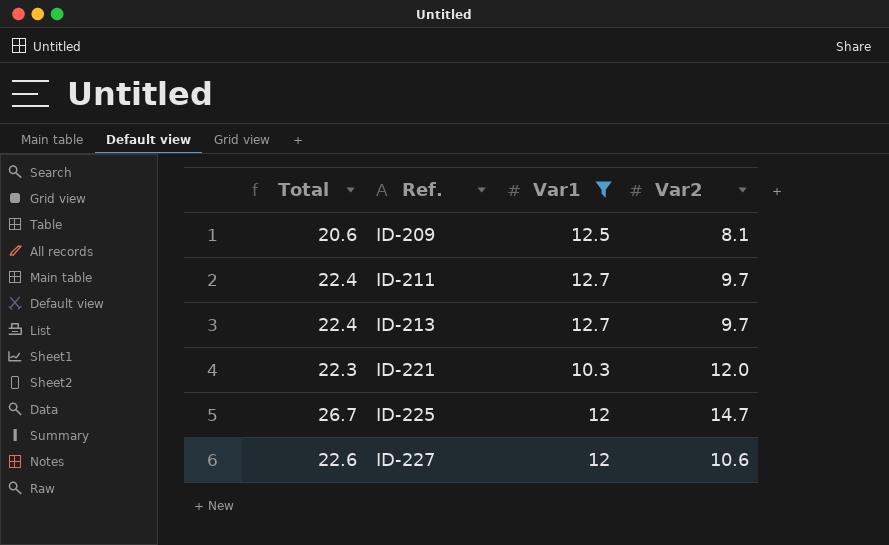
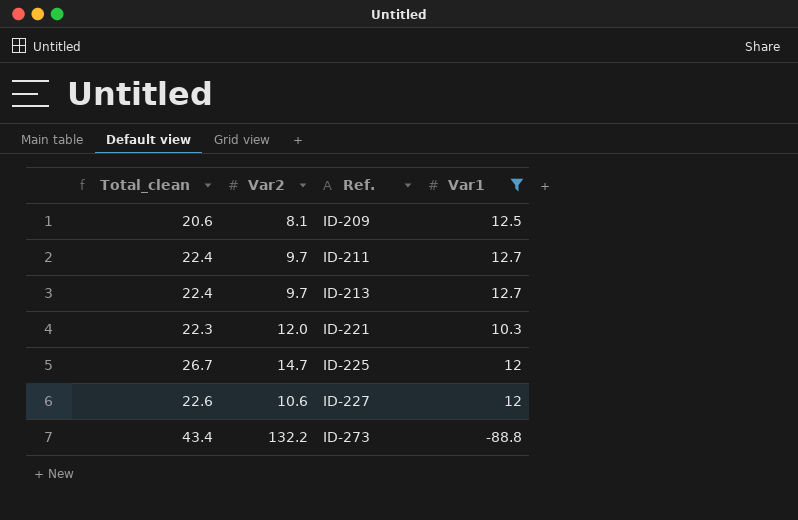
column name: Total -> Total_clean
column Var2 | position: 4 -> 2
row ID-273: none -> 43.4 | 132.2 | -88.8

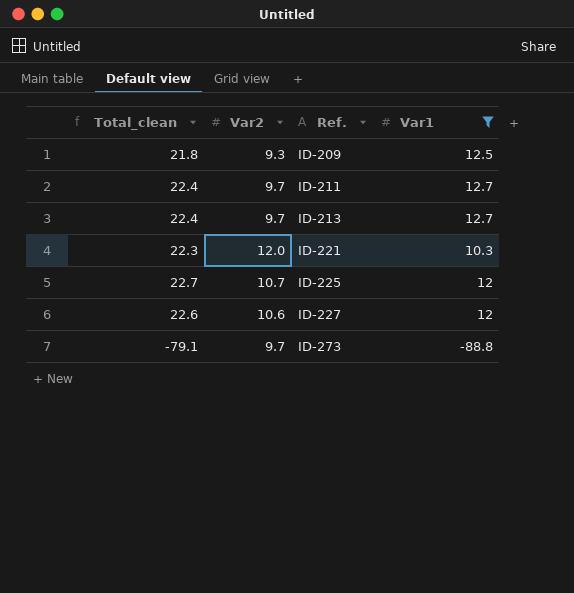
ID-209 | Total_clean: 20.6 -> 21.8
ID-209 | Var2: 8.1 -> 9.3
ID-225 | Total_clean: 26.7 -> 22.7
ID-225 | Var2: 14.7 -> 10.7
ID-273 | Total_clean: 43.4 -> -79.1
ID-273 | Var2: 132.2 -> 9.7

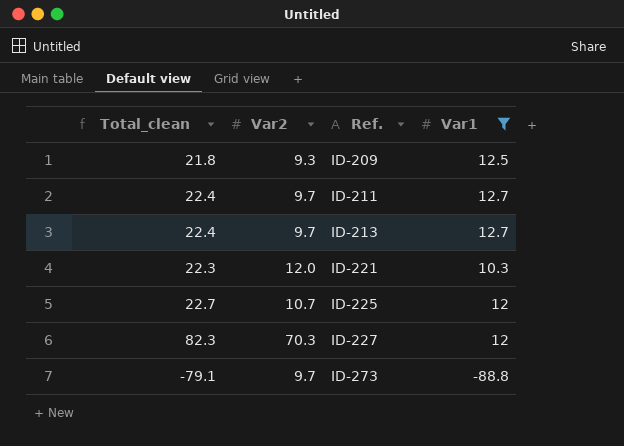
ID-227 | Total_clean: 22.6 -> 82.3
ID-227 | Var2: 10.6 -> 70.3

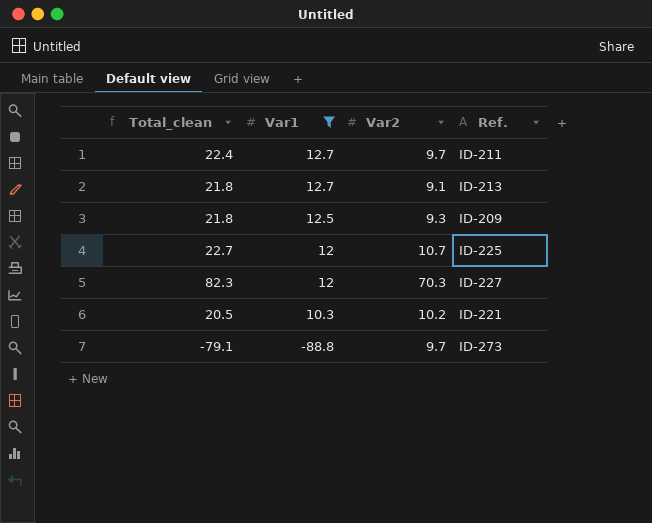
row order: Ref. ascending -> Var1 descending
column Var1 | position: 4 -> 2
ID-213 | Total_clean: 22.4 -> 21.8
ID-213 | Var2: 9.7 -> 9.1
ID-221 | Total_clean: 22.3 -> 20.5
ID-221 | Var2: 12.0 -> 10.2

